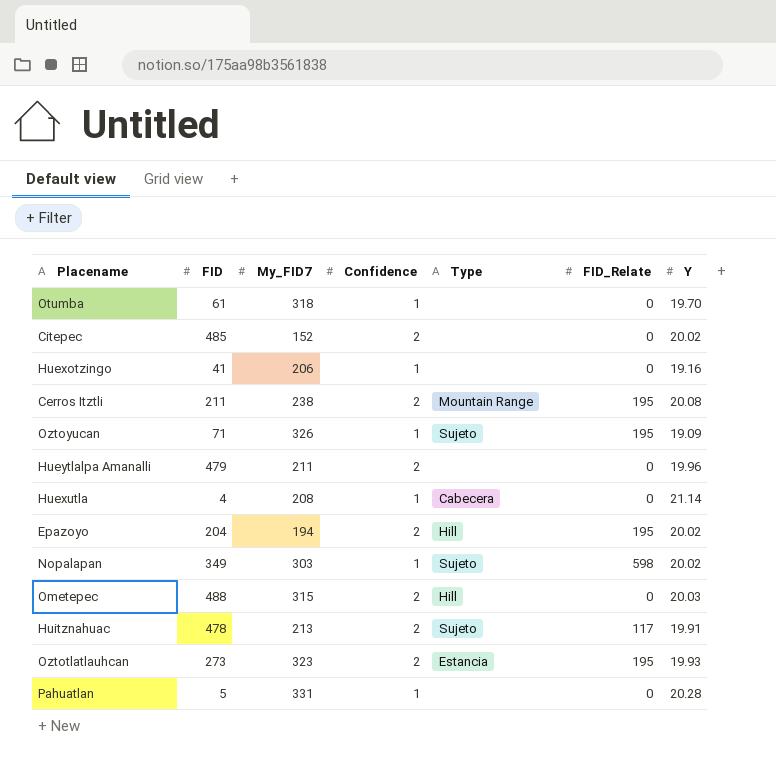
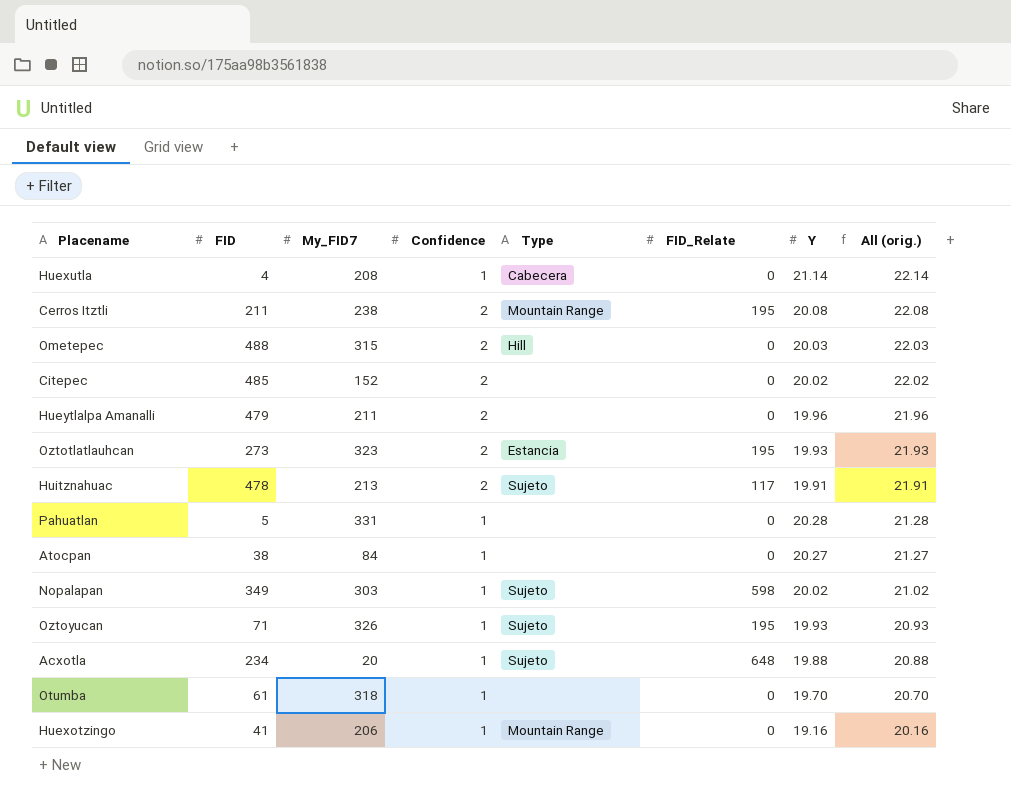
row order: none -> All (orig.) descending
column All (orig.) | formula: none -> [Confidence] + [Y]
row Epazoyo: 204 | 194 | 2 | Hill | 195 | 20.02 -> none
row Atocpan: none -> 38 | 84 | 1 | none | 0 | 20.27 | 21.27
Oztoyucan | Y: 19.09 -> 19.93
row Acxotla: none -> 234 | 20 | 1 | Sujeto | 648 | 19.88 | 20.88
Huexotzingo | Type: none -> Mountain Range

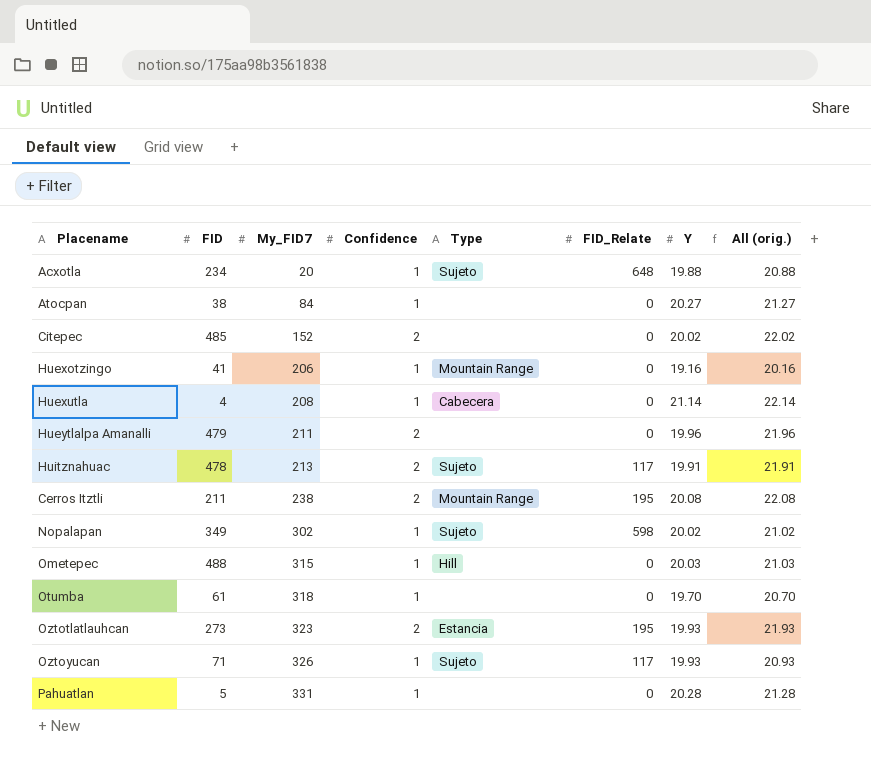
row order: All (orig.) descending -> My_FID7 ascending
Nopalapan | My_FID7: 303 -> 302
Ometepec | Confidence: 2 -> 1
Ometepec | All (orig.): 22.03 -> 21.03
Oztoyucan | FID_Relate: 195 -> 117

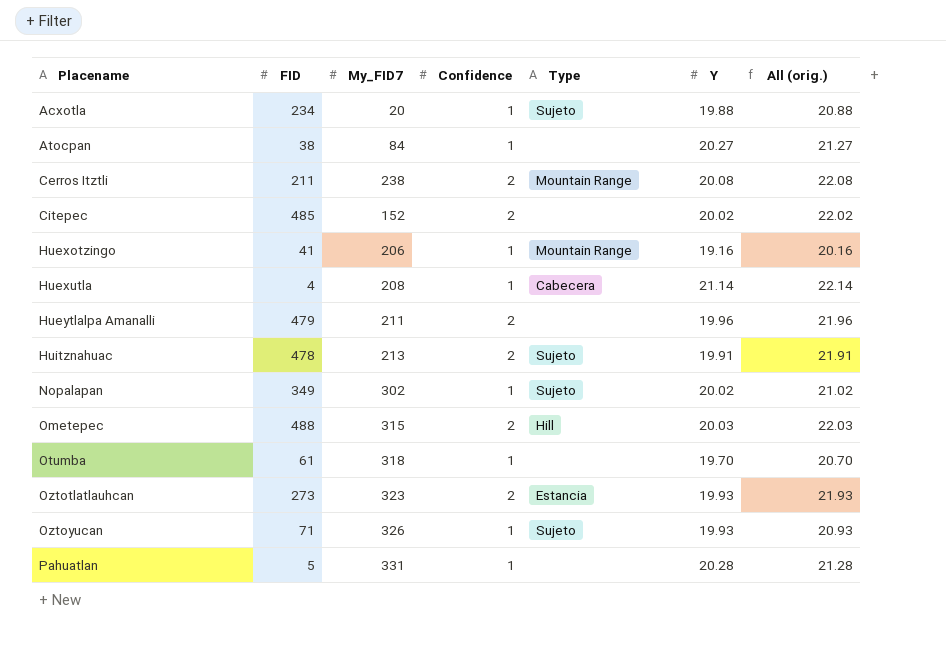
row order: My_FID7 ascending -> Placename ascending
column FID_Relate | position: 6 -> none
Ometepec | Confidence: 1 -> 2
Ometepec | All (orig.): 21.03 -> 22.03

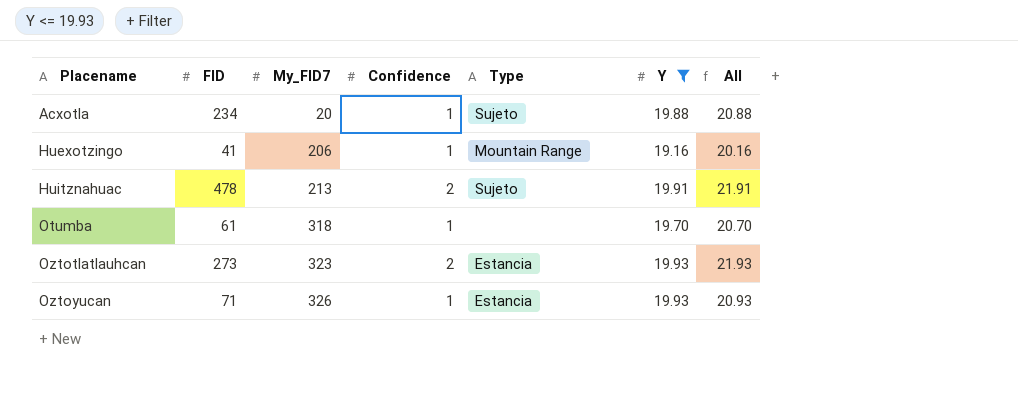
filter: none -> Y <= 19.93
column name: All (orig.) -> All
Oztoyucan | Type: Sujeto -> Estancia

